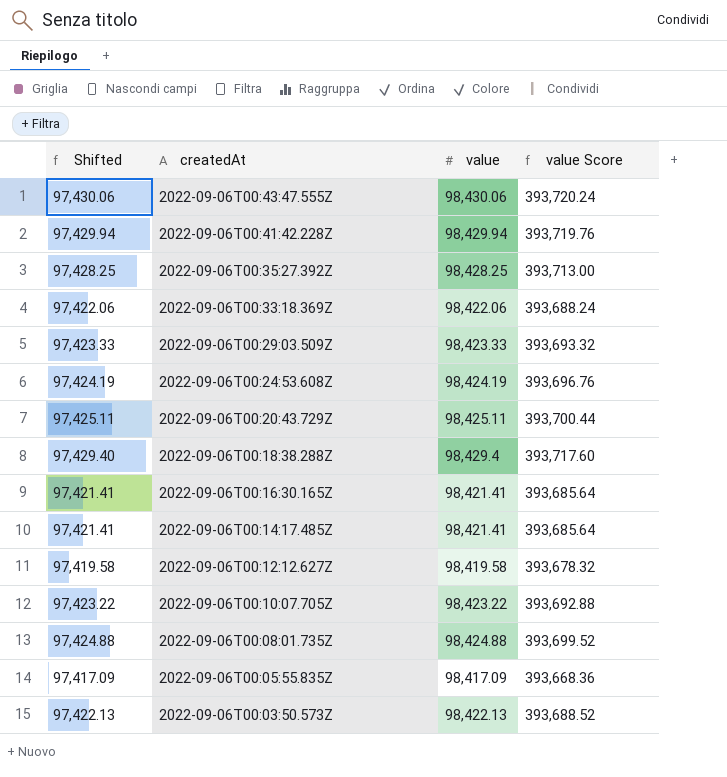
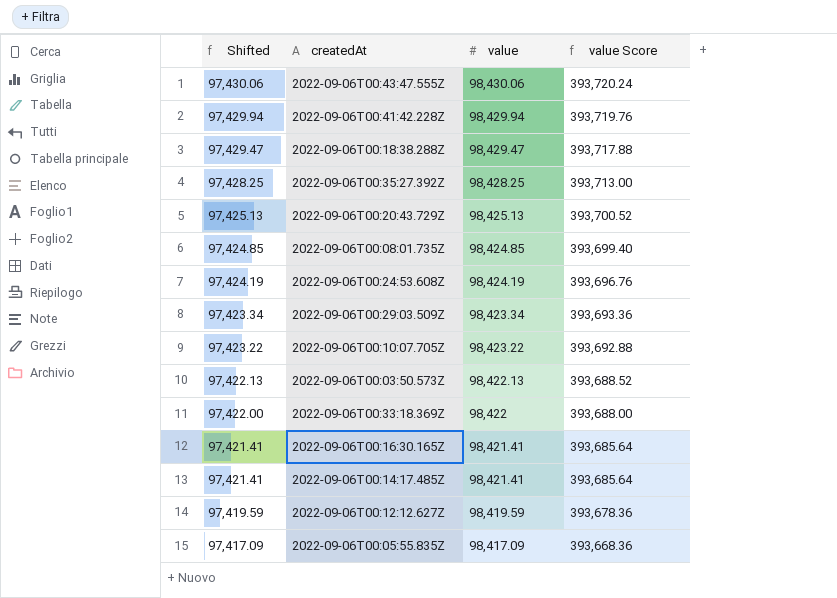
row order: createdAt descending -> Shifted descending
2022-09-06T00:18:38.288Z | Shifted: 97,429.40 -> 97,429.47
2022-09-06T00:18:38.288Z | value: 98,429.4 -> 98,429.47
2022-09-06T00:18:38.288Z | value Score: 393,717.60 -> 393,717.88
2022-09-06T00:20:43.729Z | Shifted: 97,425.11 -> 97,425.13
2022-09-06T00:20:43.729Z | value: 98,425.11 -> 98,425.13
2022-09-06T00:20:43.729Z | value Score: 393,700.44 -> 393,700.52
2022-09-06T00:08:01.735Z | Shifted: 97,424.88 -> 97,424.85
2022-09-06T00:08:01.735Z | value: 98,424.88 -> 98,424.85
2022-09-06T00:08:01.735Z | value Score: 393,699.52 -> 393,699.40
2022-09-06T00:29:03.509Z | Shifted: 97,423.33 -> 97,423.34
2022-09-06T00:29:03.509Z | value: 98,423.33 -> 98,423.34
2022-09-06T00:29:03.509Z | value Score: 393,693.32 -> 393,693.36
2022-09-06T00:33:18.369Z | Shifted: 97,422.06 -> 97,422.00
2022-09-06T00:33:18.369Z | value: 98,422.06 -> 98,422
2022-09-06T00:33:18.369Z | value Score: 393,688.24 -> 393,688.00
2022-09-06T00:12:12.627Z | Shifted: 97,419.58 -> 97,419.59
2022-09-06T00:12:12.627Z | value: 98,419.58 -> 98,419.59
2022-09-06T00:12:12.627Z | value Score: 393,678.32 -> 393,678.36

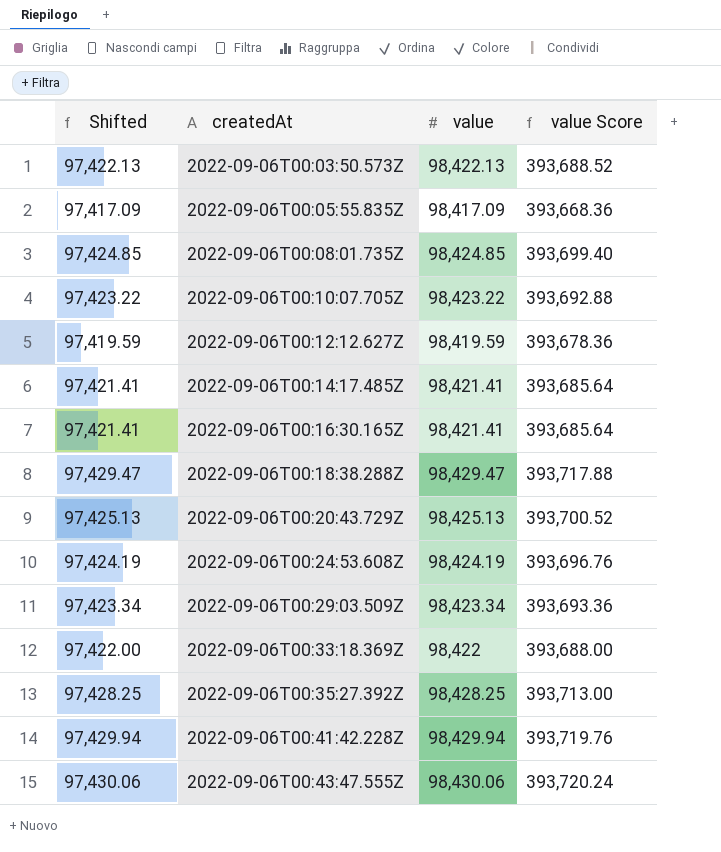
row order: Shifted descending -> createdAt ascending

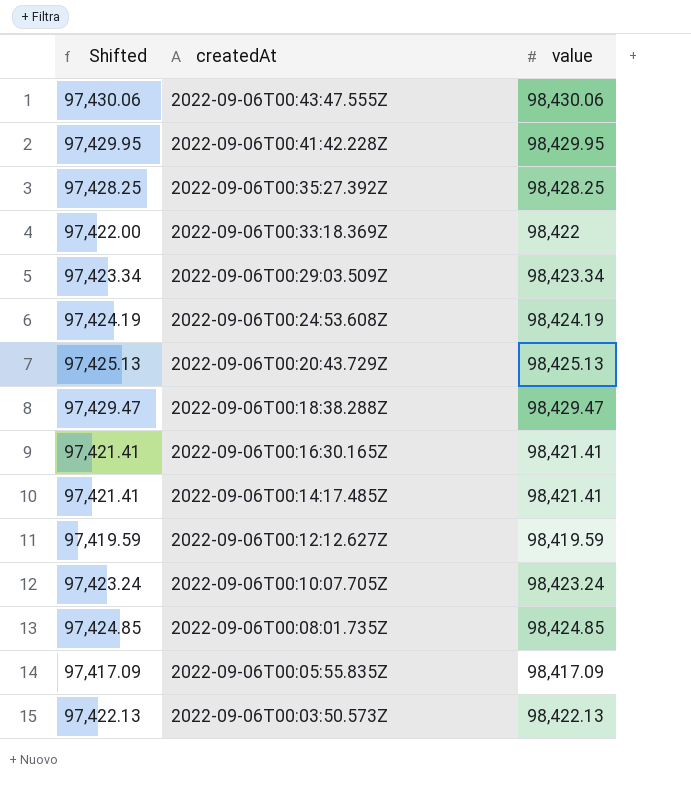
row order: createdAt ascending -> createdAt descending
column value Score | formula: [value] * 4 -> none
2022-09-06T00:41:42.228Z | Shifted: 97,429.94 -> 97,429.95
2022-09-06T00:41:42.228Z | value: 98,429.94 -> 98,429.95
2022-09-06T00:10:07.705Z | Shifted: 97,423.22 -> 97,423.24
2022-09-06T00:10:07.705Z | value: 98,423.22 -> 98,423.24

